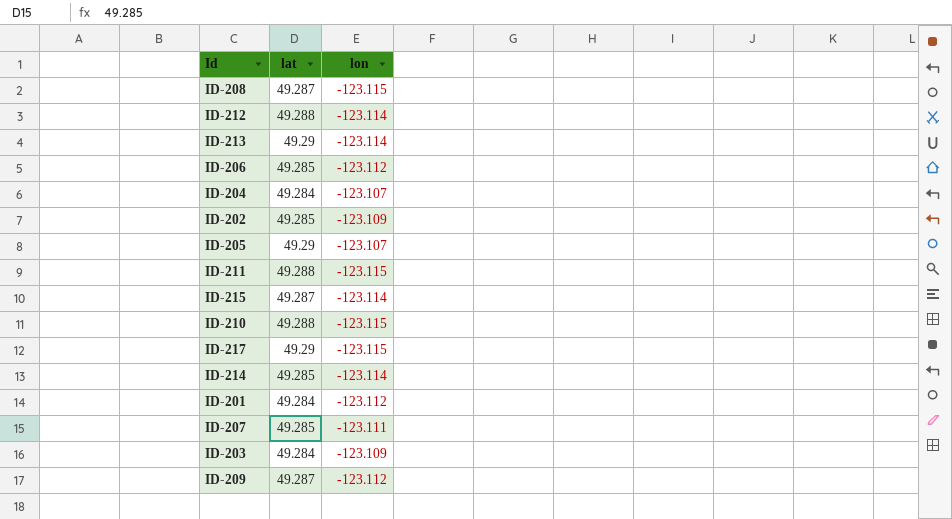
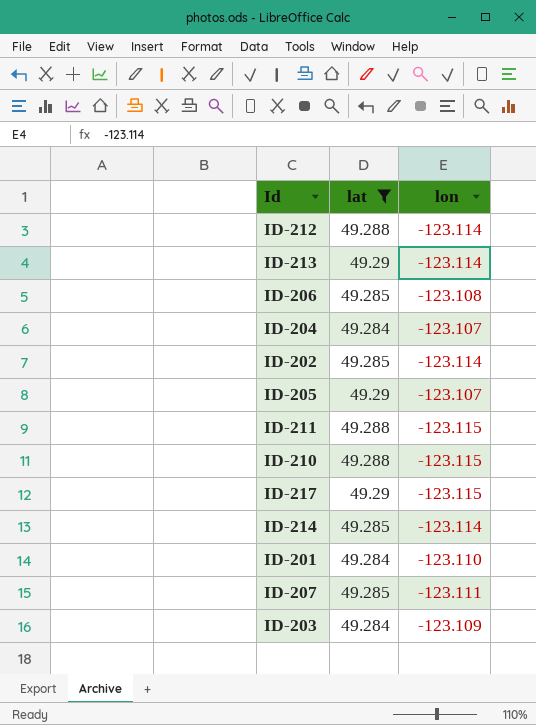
filter: none -> lat != 49.287
ID-206 | lon: -123.112 -> -123.108
ID-202 | lon: -123.109 -> -123.114
ID-201 | lon: -123.112 -> -123.110

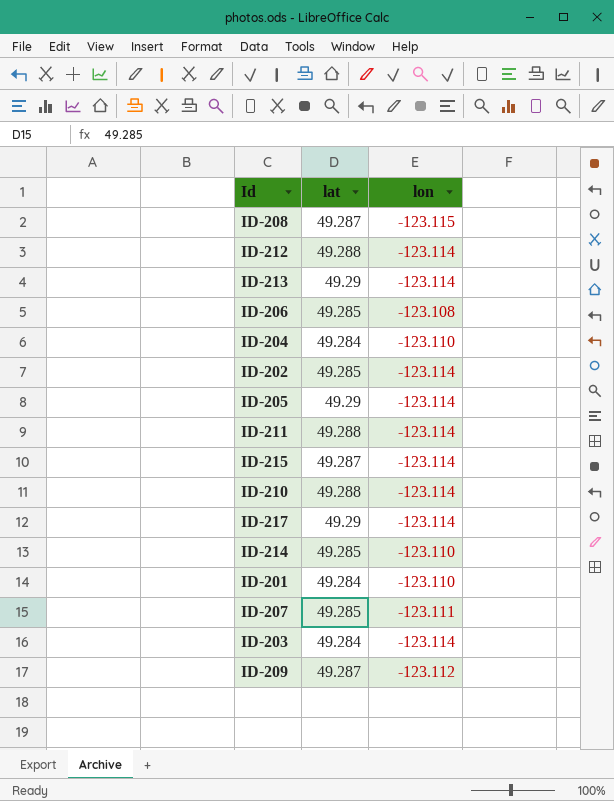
filter: lat != 49.287 -> none
ID-204 | lon: -123.107 -> -123.110
ID-205 | lon: -123.107 -> -123.114
ID-211 | lon: -123.115 -> -123.114
ID-210 | lon: -123.115 -> -123.114
ID-217 | lon: -123.115 -> -123.114
ID-214 | lon: -123.114 -> -123.110
ID-203 | lon: -123.109 -> -123.114

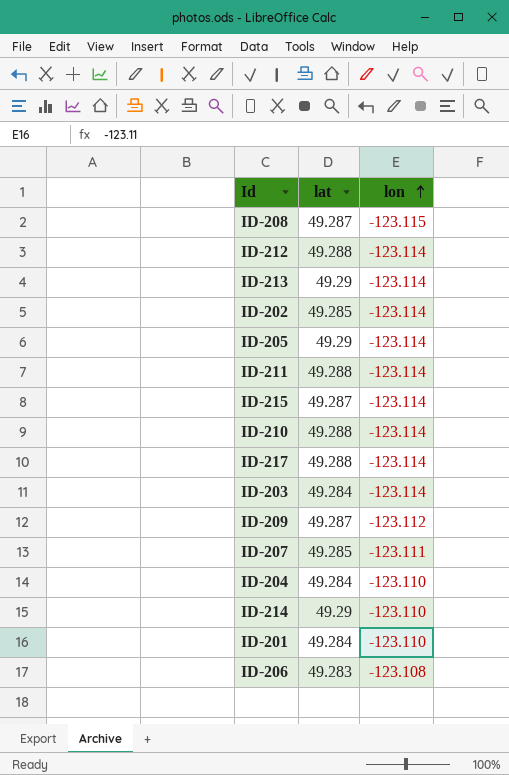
row order: none -> lon ascending
ID-217 | lat: 49.29 -> 49.288
ID-214 | lat: 49.285 -> 49.29
ID-206 | lat: 49.285 -> 49.283

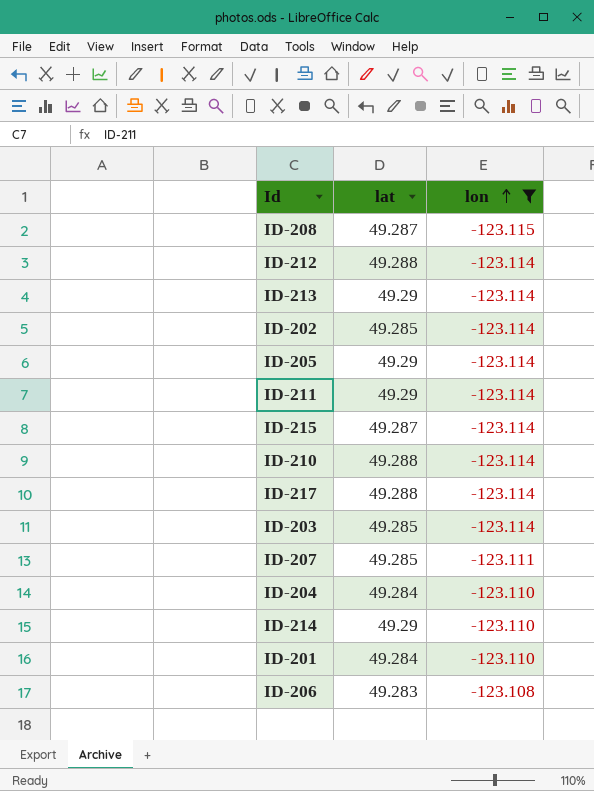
filter: none -> lon != -123.112
ID-211 | lat: 49.288 -> 49.29
ID-203 | lat: 49.284 -> 49.285

